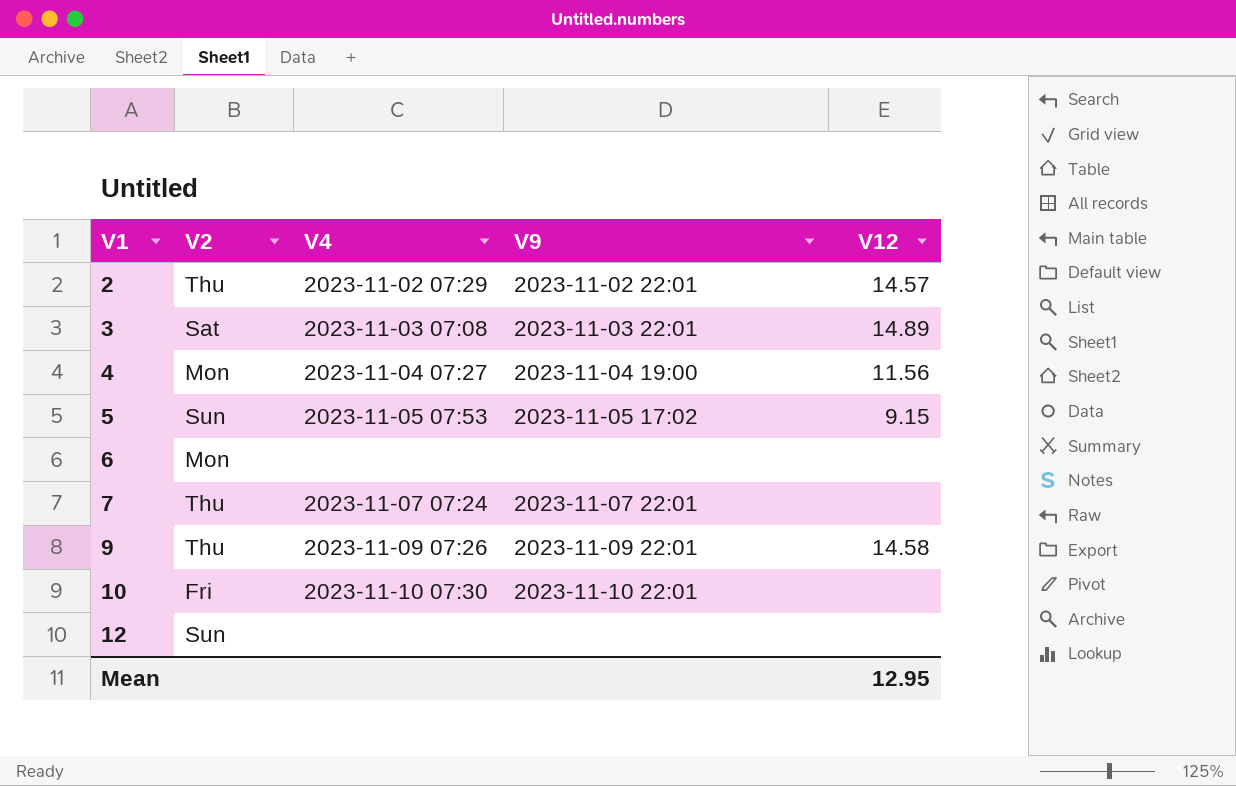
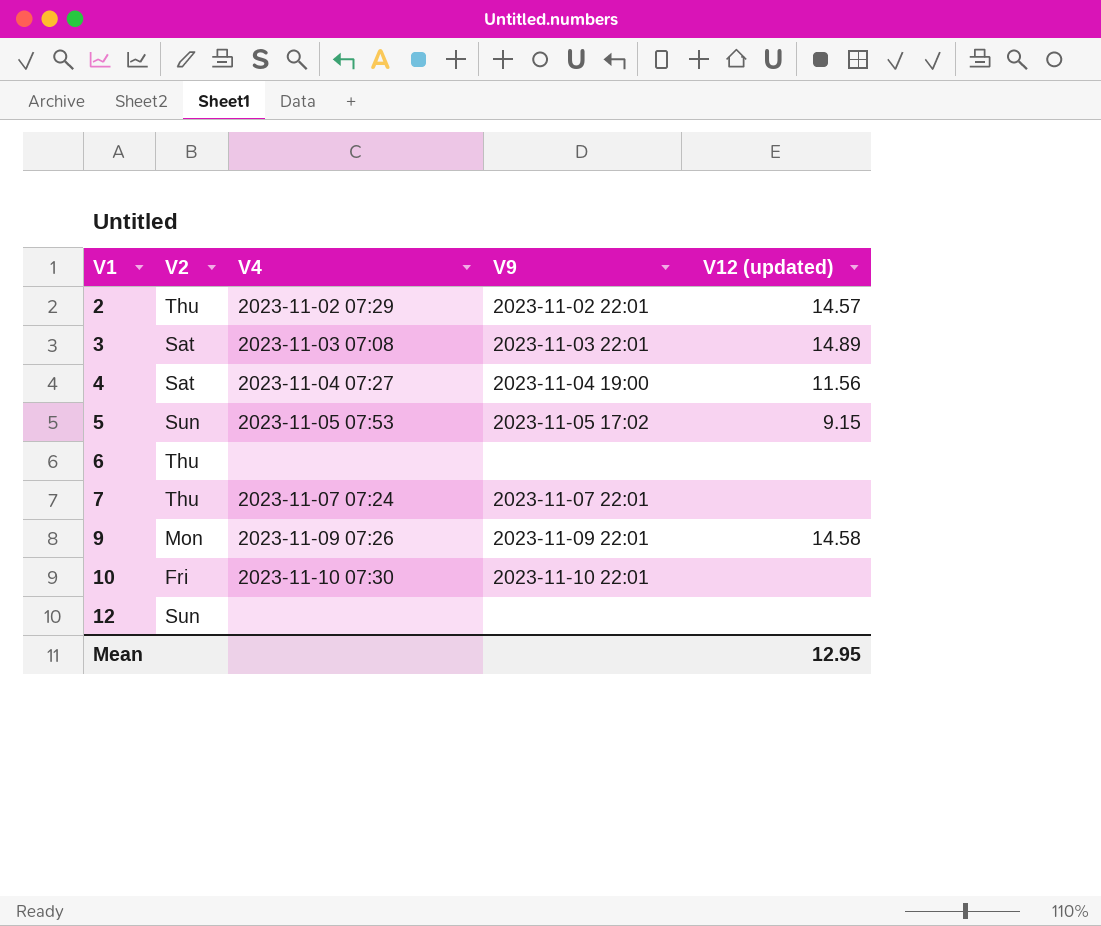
column name: V12 -> V12 (updated)
4 | V2: Mon -> Sat
6 | V2: Mon -> Thu
9 | V2: Thu -> Mon

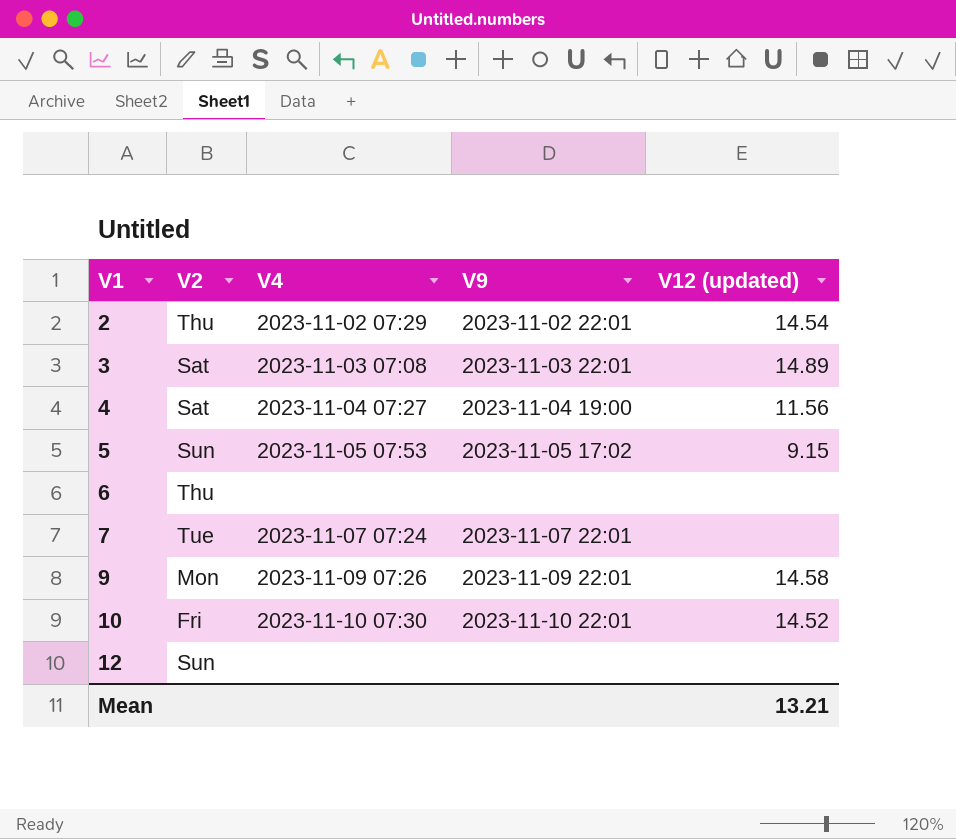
2 | V12 (updated): 14.57 -> 14.54
7 | V2: Thu -> Tue
10 | V12 (updated): none -> 14.52
Mean | V12 (updated): 12.95 -> 13.21

